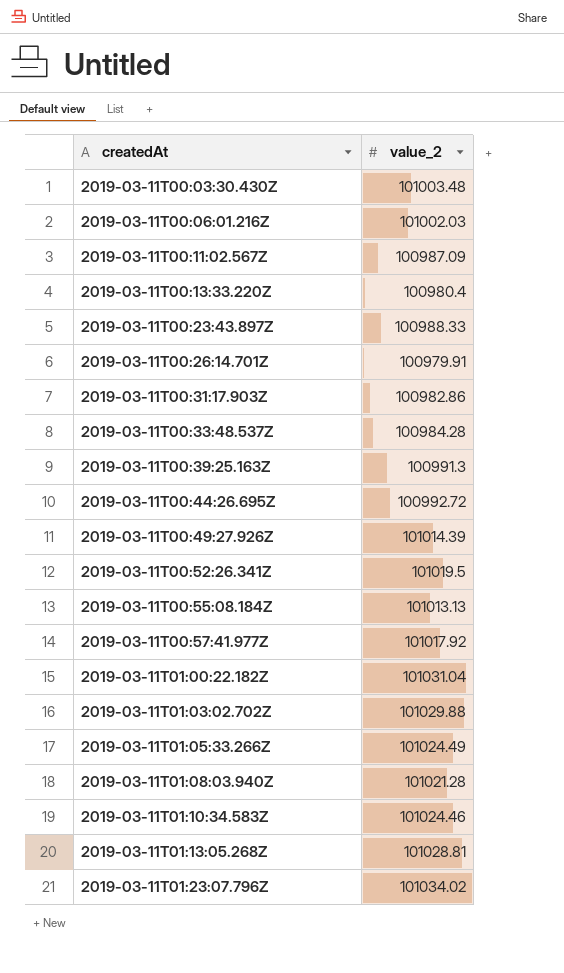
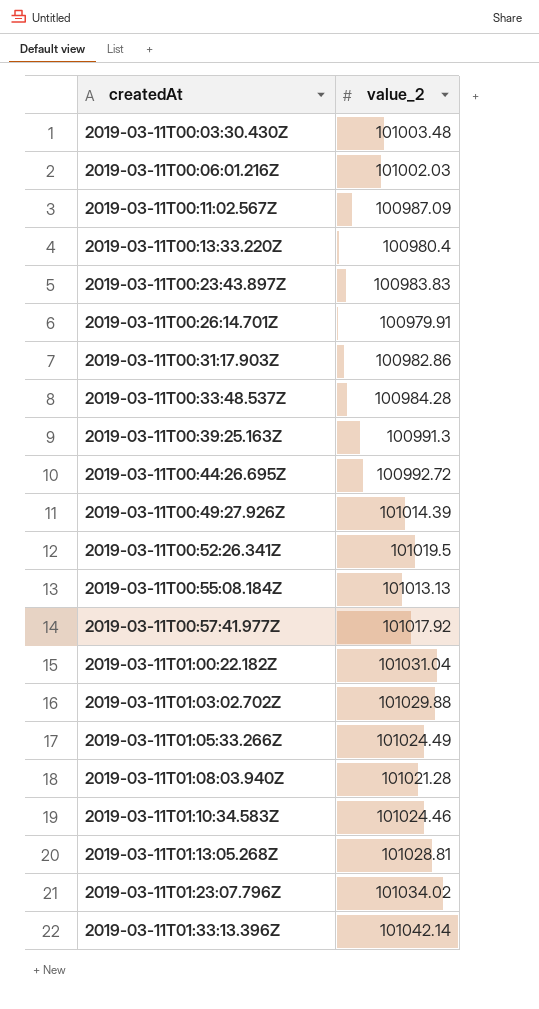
2019-03-11T00:23:43.897Z | value_2: 100988.33 -> 100983.83
row 2019-03-11T01:33:13.396Z: none -> 101042.14

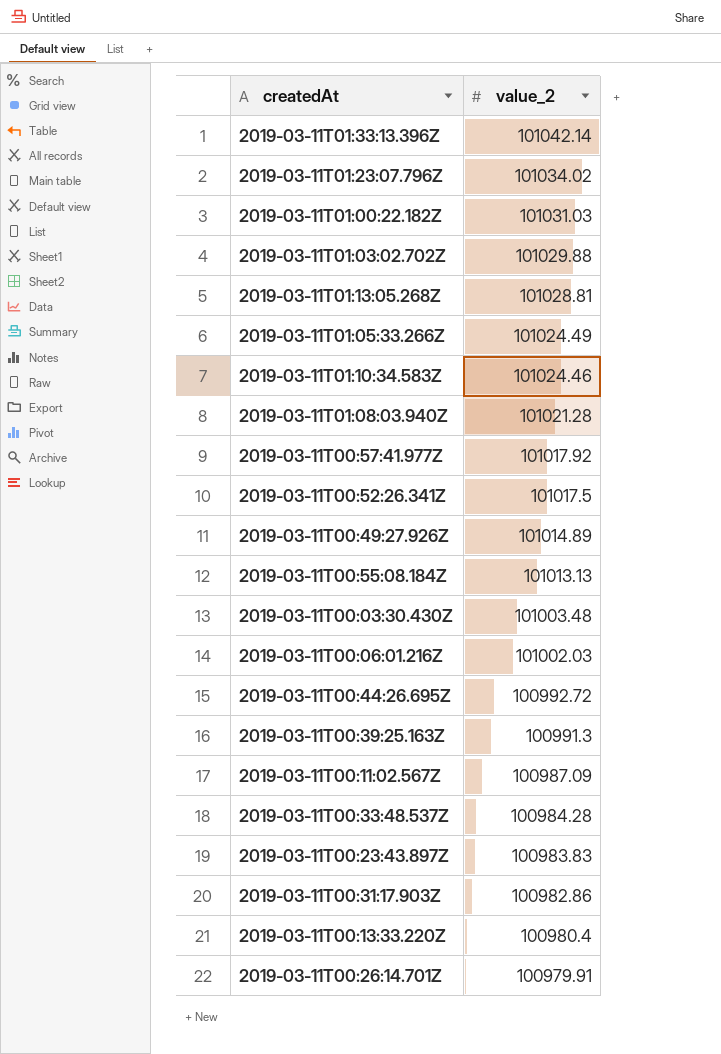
row order: createdAt ascending -> value_2 descending
2019-03-11T01:00:22.182Z | value_2: 101031.04 -> 101031.03
2019-03-11T00:52:26.341Z | value_2: 101019.5 -> 101017.5
2019-03-11T00:49:27.926Z | value_2: 101014.39 -> 101014.89

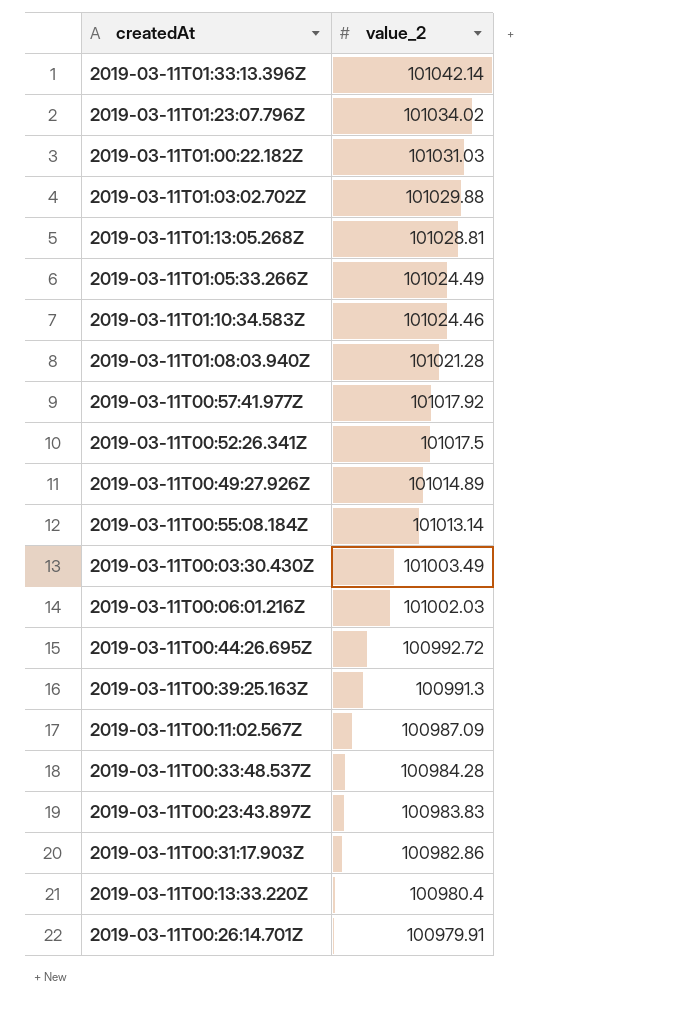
2019-03-11T00:55:08.184Z | value_2: 101013.13 -> 101013.14
2019-03-11T00:03:30.430Z | value_2: 101003.48 -> 101003.49

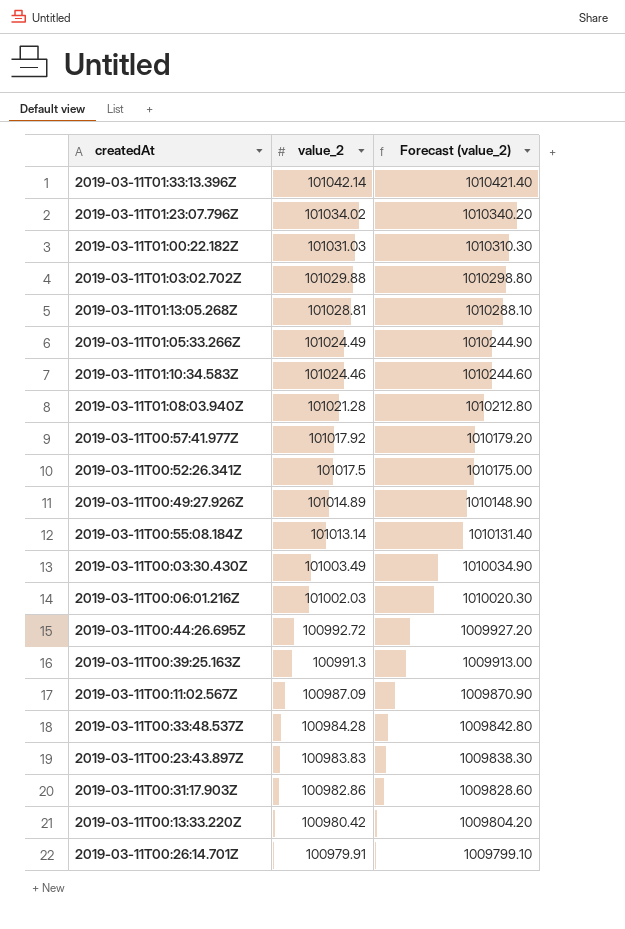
column Forecast (value_2) | formula: none -> [value_2] * 10
2019-03-11T00:13:33.220Z | value_2: 100980.4 -> 100980.42

